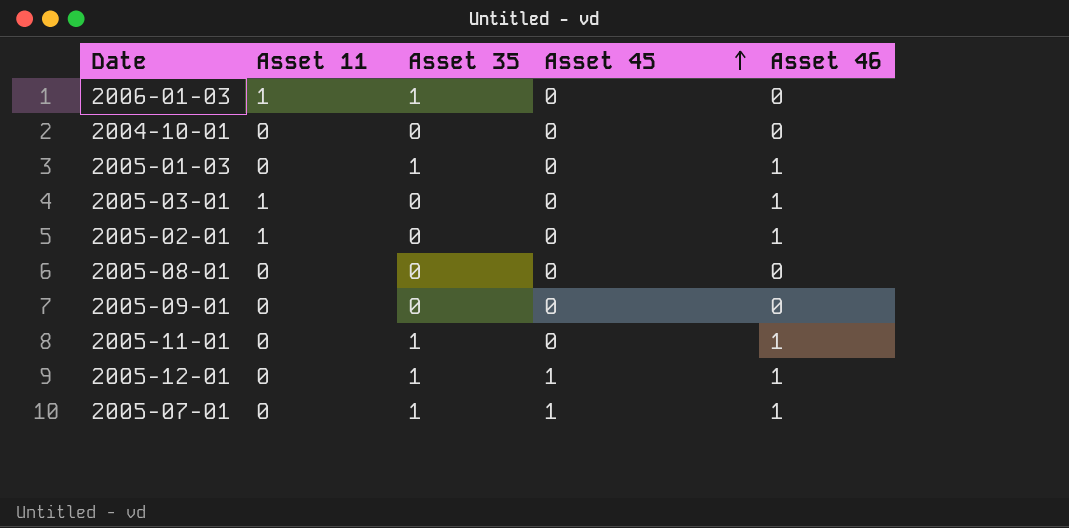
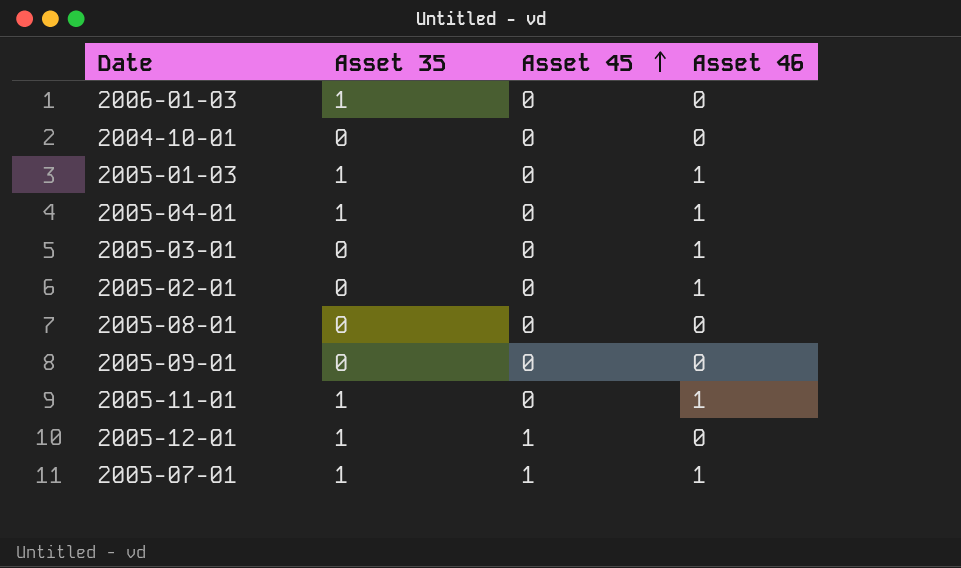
column Asset 11 | position: 2 -> none
row 2005-04-01: none -> 1 | 0 | 1
2005-12-01 | Asset 46: 1 -> 0

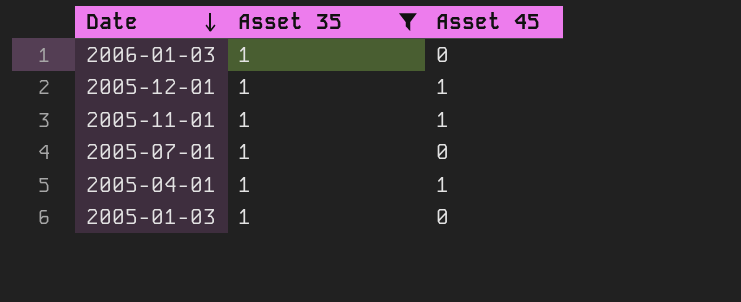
filter: none -> Asset 35 = 1
row order: Asset 45 ascending -> Date descending
column Asset 46 | position: 4 -> none
2005-11-01 | Asset 45: 0 -> 1
2005-07-01 | Asset 45: 1 -> 0
2005-04-01 | Asset 45: 0 -> 1

